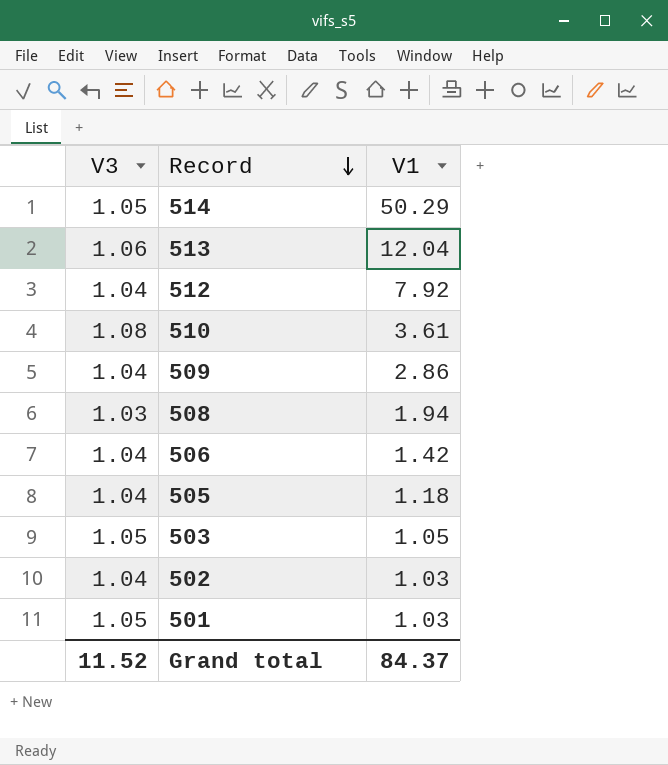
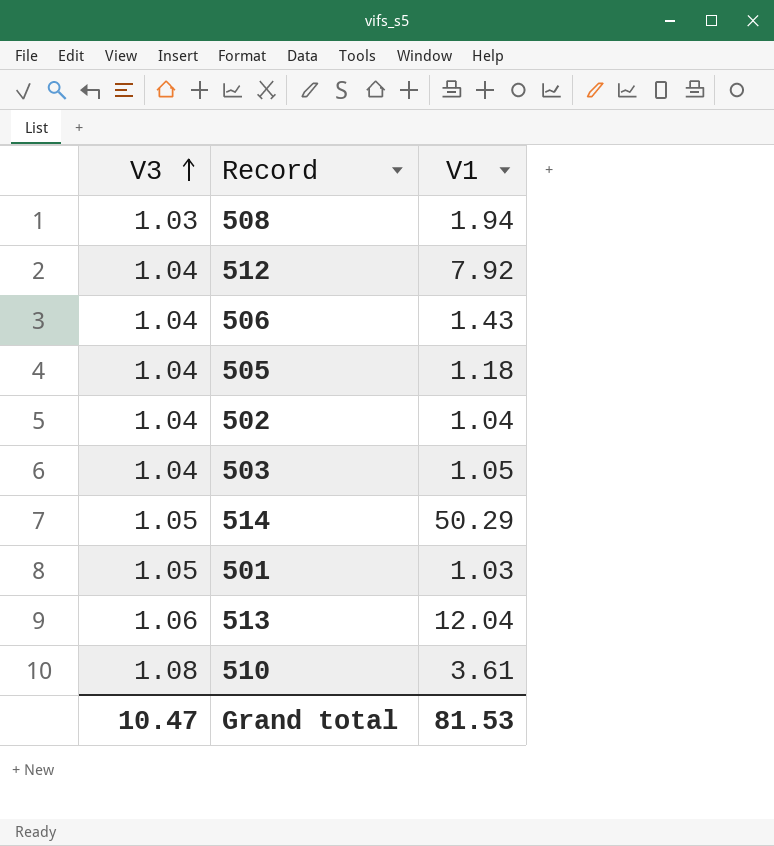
row order: Record descending -> V3 ascending
row 509: 1.04 | 2.86 -> none
506 | V1: 1.42 -> 1.43
502 | V1: 1.03 -> 1.04
503 | V3: 1.05 -> 1.04
Grand total | V3: 11.52 -> 10.47
Grand total | V1: 84.37 -> 81.53

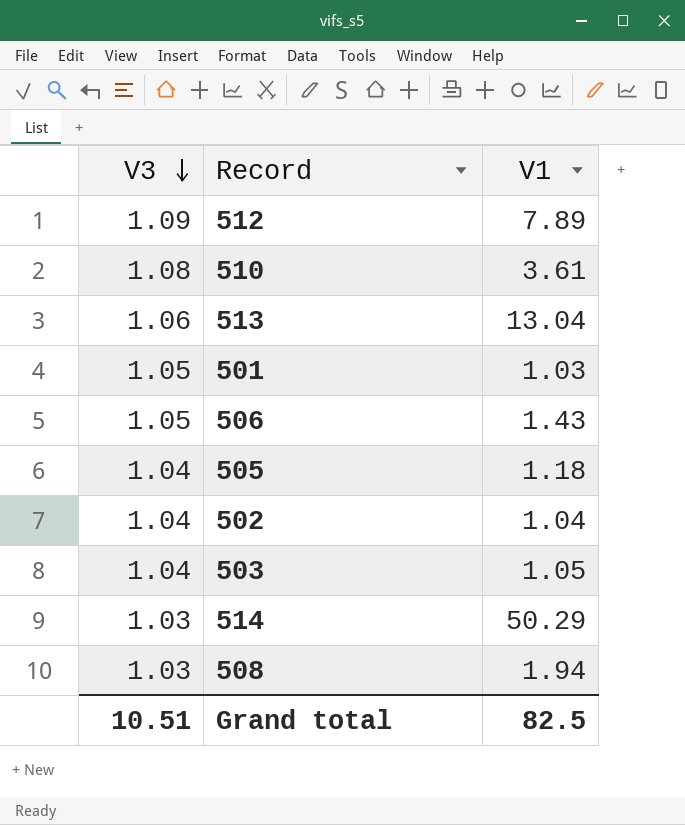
row order: V3 ascending -> V3 descending
512 | V3: 1.04 -> 1.09
512 | V1: 7.92 -> 7.89
513 | V1: 12.04 -> 13.04
506 | V3: 1.04 -> 1.05
514 | V3: 1.05 -> 1.03
Grand total | V3: 10.47 -> 10.51
Grand total | V1: 81.53 -> 82.5

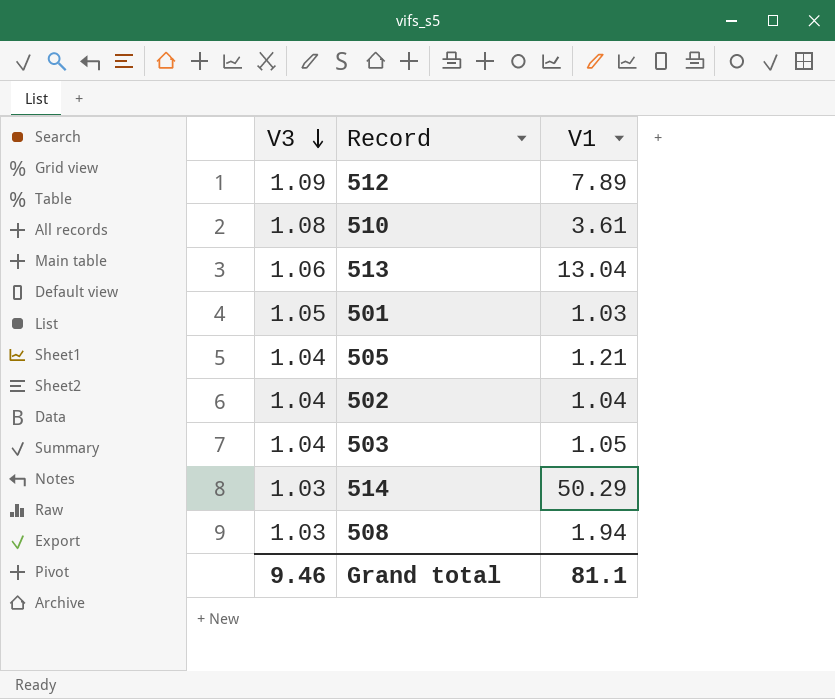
row 506: 1.05 | 1.43 -> none
505 | V1: 1.18 -> 1.21
Grand total | V3: 10.51 -> 9.46
Grand total | V1: 82.5 -> 81.1

